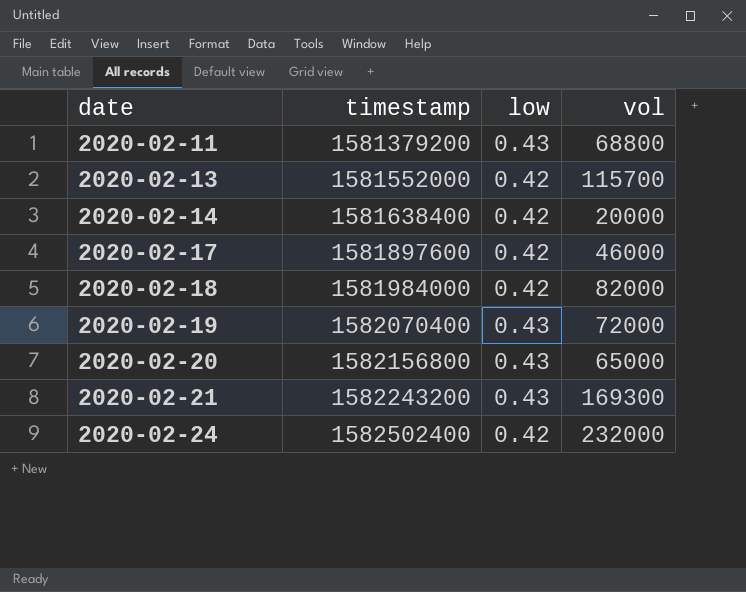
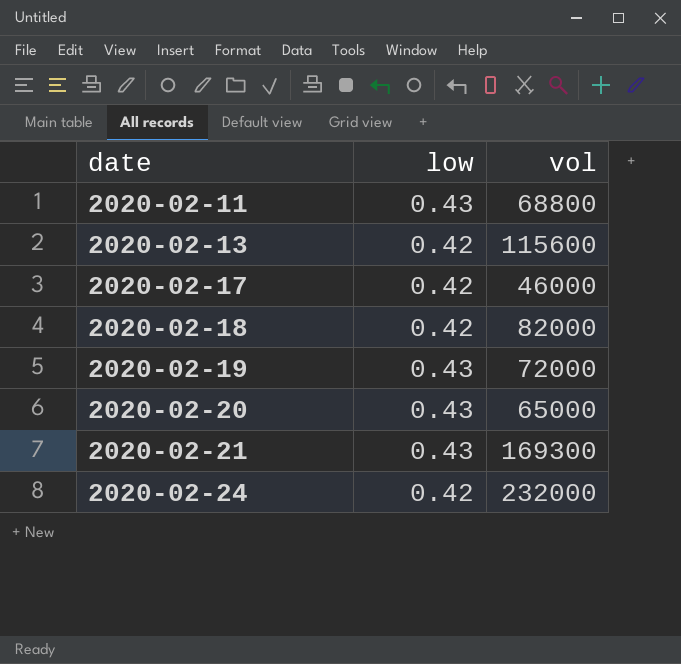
column timestamp | position: 2 -> none
row 2020-02-14: 1581638400 | 0.42 | 20000 -> none
2020-02-13 | vol: 115700 -> 115600

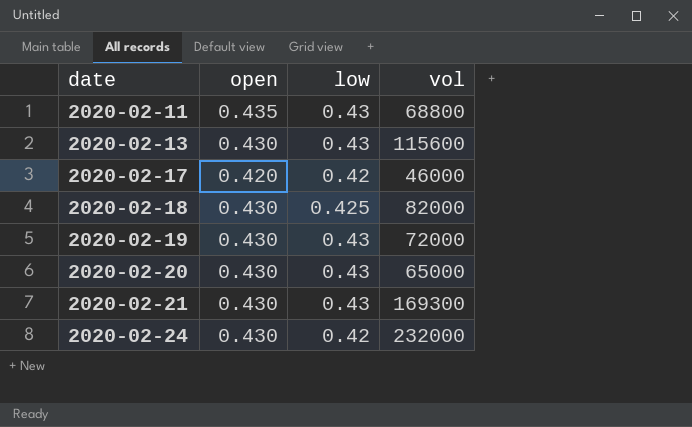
column open | position: none -> 2
2020-02-13 | low: 0.42 -> 0.43
2020-02-18 | low: 0.42 -> 0.425

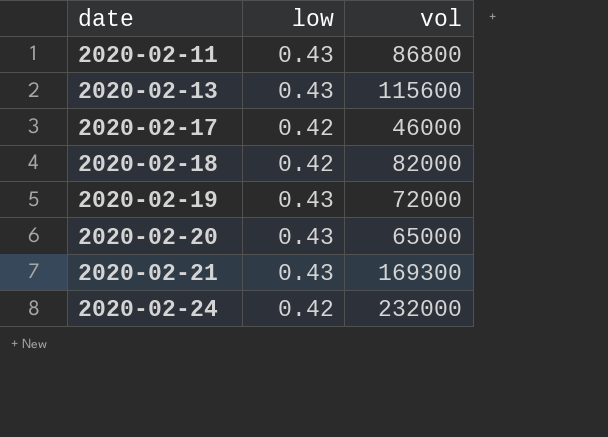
column open | position: 2 -> none
2020-02-11 | vol: 68800 -> 86800
2020-02-18 | low: 0.425 -> 0.42

